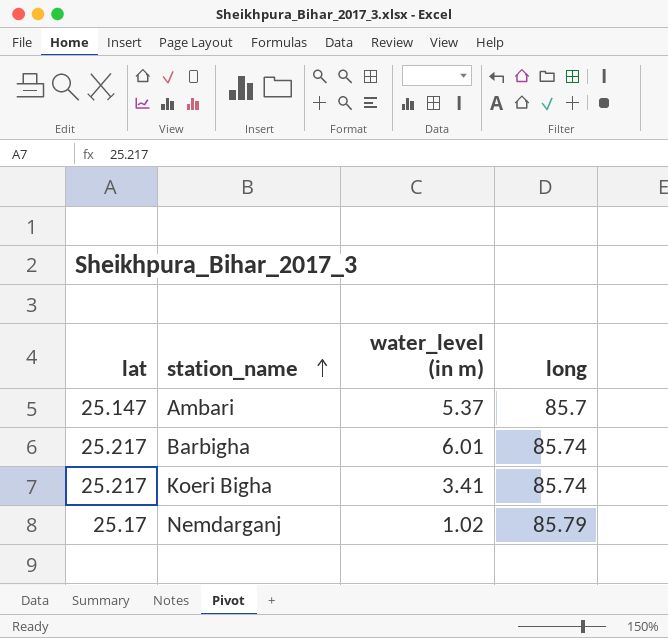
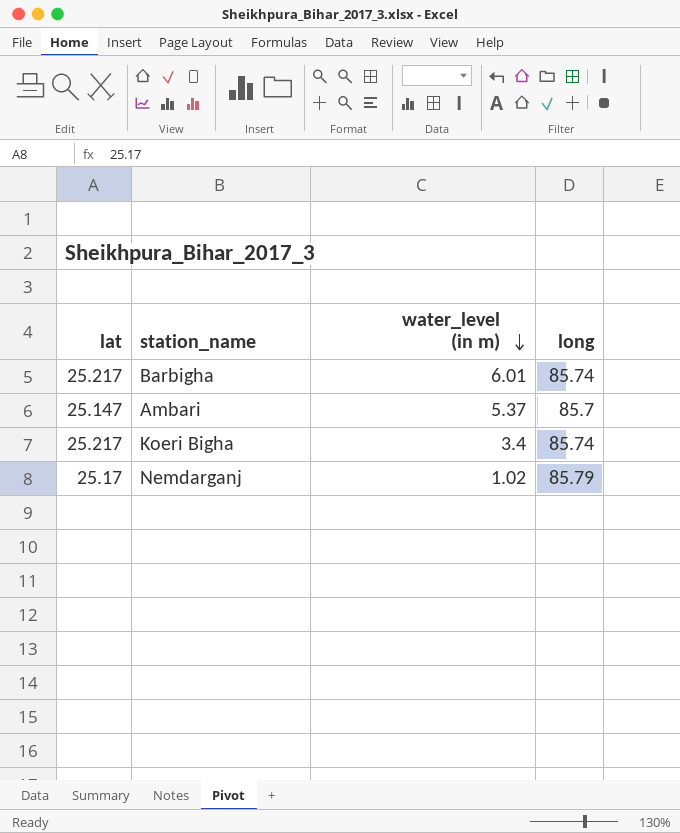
row order: station_name ascending -> water_level (in m) descending
Koeri Bigha | water_level (in m): 3.41 -> 3.4

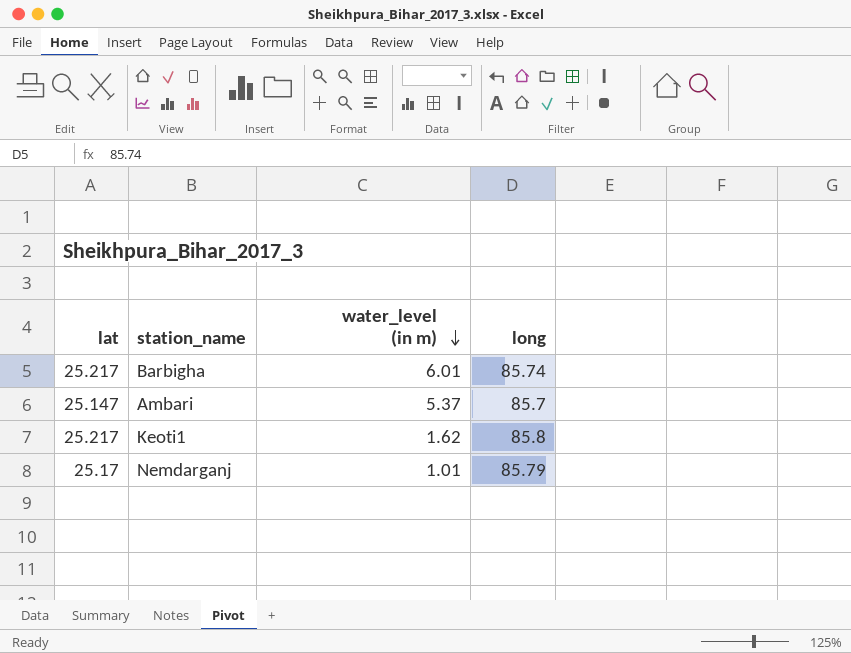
row Koeri Bigha: 25.217 | 3.4 | 85.74 -> none
row Keoti1: none -> 25.217 | 1.62 | 85.8
Nemdarganj | water_level (in m): 1.02 -> 1.01

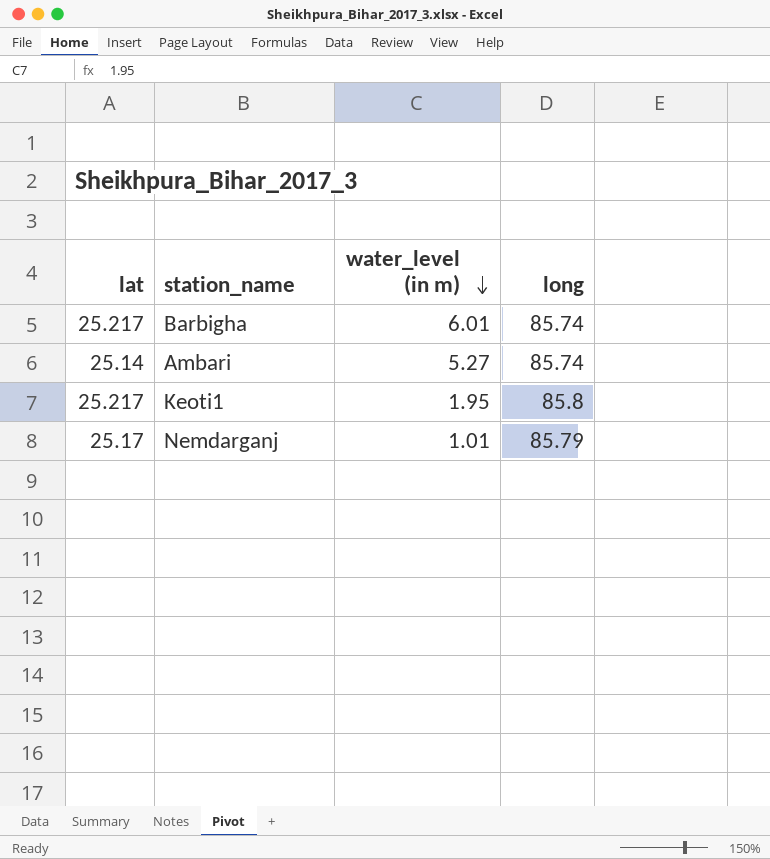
Ambari | lat: 25.147 -> 25.14
Ambari | water_level (in m): 5.37 -> 5.27
Ambari | long: 85.7 -> 85.74
Keoti1 | water_level (in m): 1.62 -> 1.95

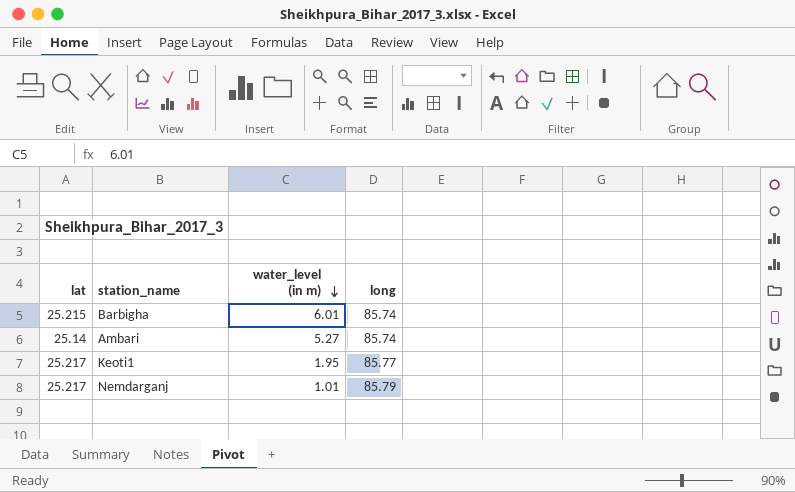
Barbigha | lat: 25.217 -> 25.215
Keoti1 | long: 85.8 -> 85.77
Nemdarganj | lat: 25.17 -> 25.217

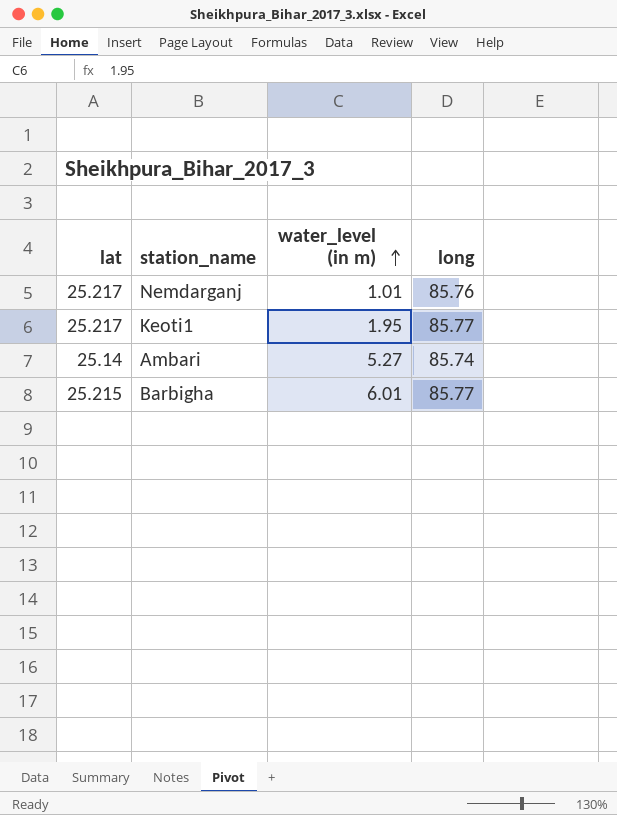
row order: water_level (in m) descending -> water_level (in m) ascending
Nemdarganj | long: 85.79 -> 85.76
Barbigha | long: 85.74 -> 85.77

